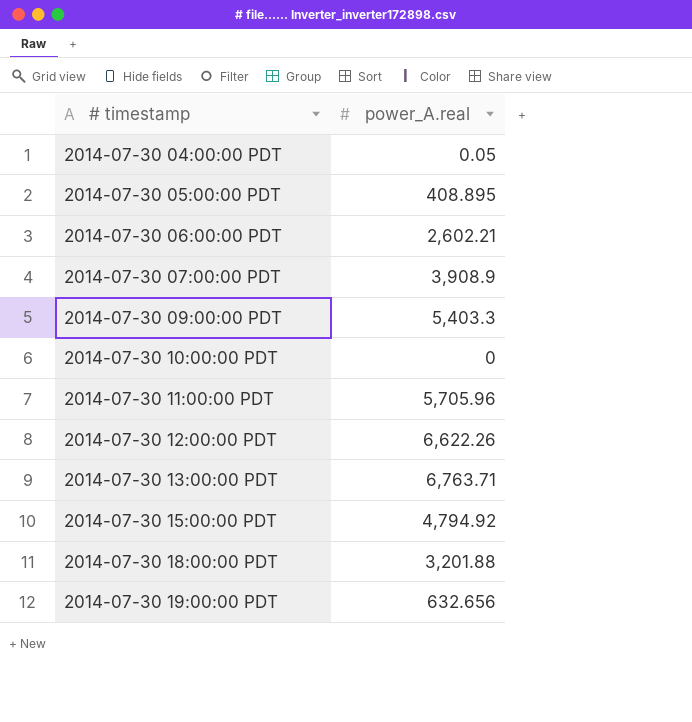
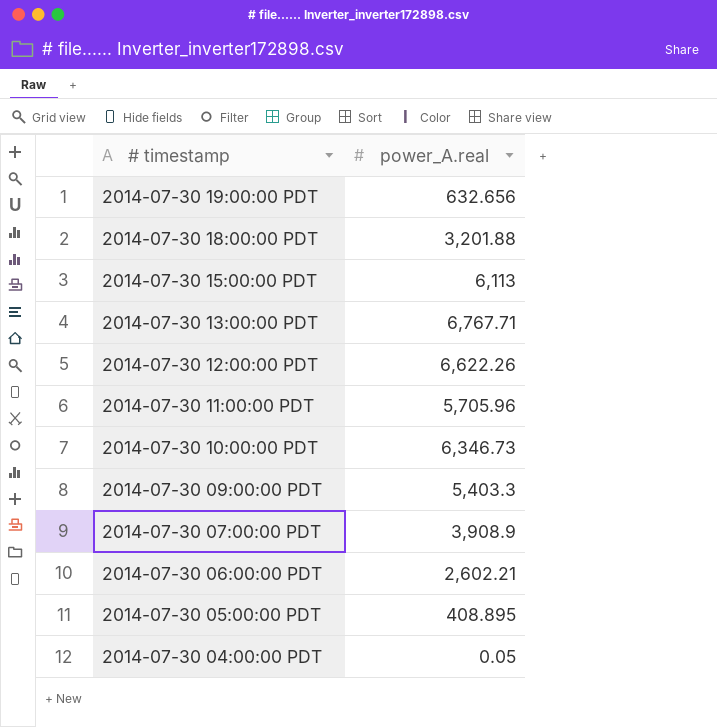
row order: # timestamp ascending -> # timestamp descending
2014-07-30 15:00:00 PDT | power_A.real: 4,794.92 -> 6,113
2014-07-30 13:00:00 PDT | power_A.real: 6,763.71 -> 6,767.71
2014-07-30 10:00:00 PDT | power_A.real: 0 -> 6,346.73

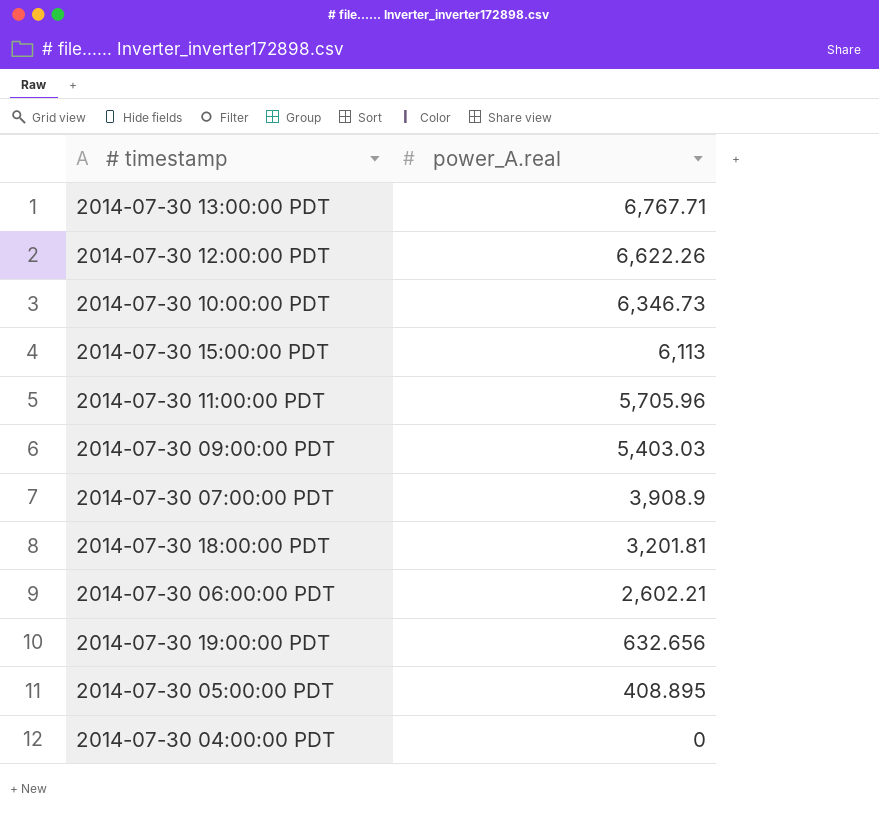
row order: # timestamp descending -> power_A.real descending
2014-07-30 09:00:00 PDT | power_A.real: 5,403.3 -> 5,403.03
2014-07-30 18:00:00 PDT | power_A.real: 3,201.88 -> 3,201.81
2014-07-30 04:00:00 PDT | power_A.real: 0.05 -> 0

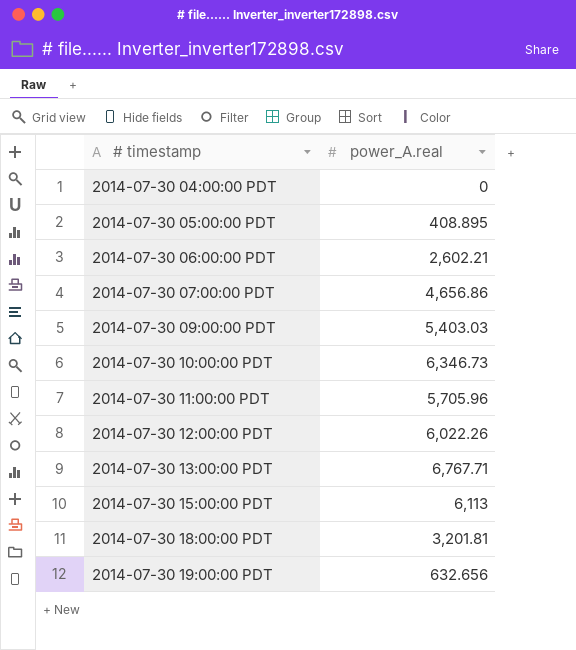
row order: power_A.real descending -> # timestamp ascending
2014-07-30 07:00:00 PDT | power_A.real: 3,908.9 -> 4,656.86
2014-07-30 12:00:00 PDT | power_A.real: 6,622.26 -> 6,022.26

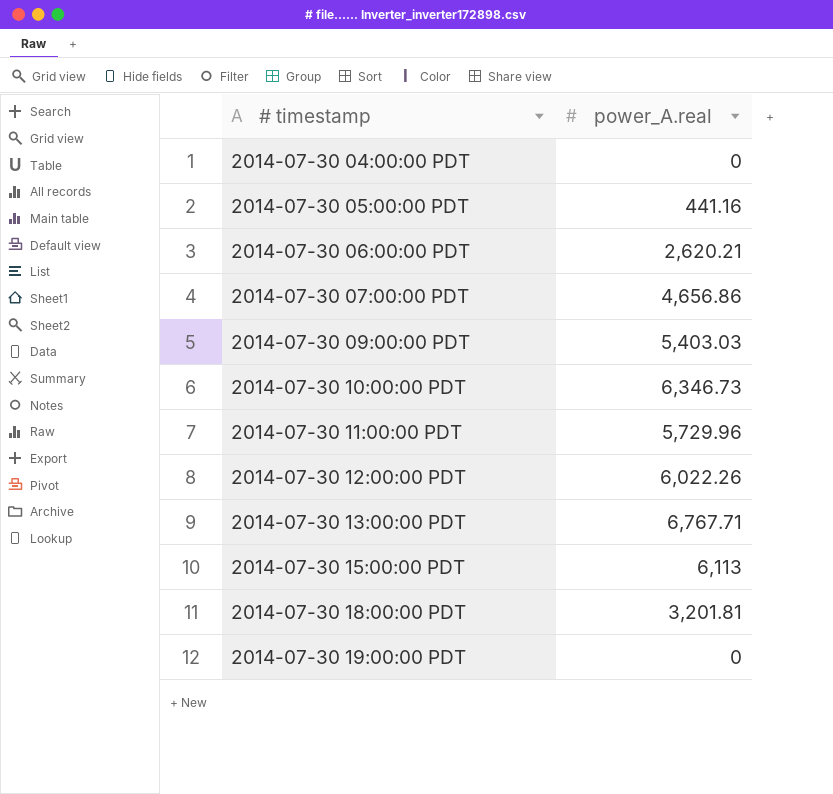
2014-07-30 05:00:00 PDT | power_A.real: 408.895 -> 441.16
2014-07-30 06:00:00 PDT | power_A.real: 2,602.21 -> 2,620.21
2014-07-30 11:00:00 PDT | power_A.real: 5,705.96 -> 5,729.96
2014-07-30 19:00:00 PDT | power_A.real: 632.656 -> 0

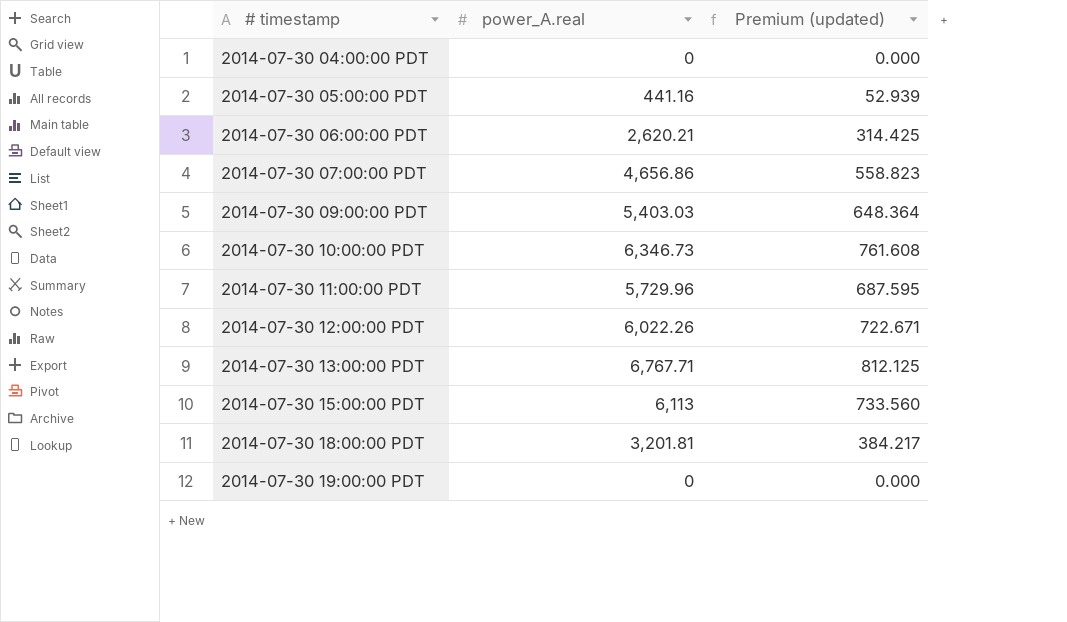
column Premium (updated) | formula: none -> [power_A.real] * 0.12

